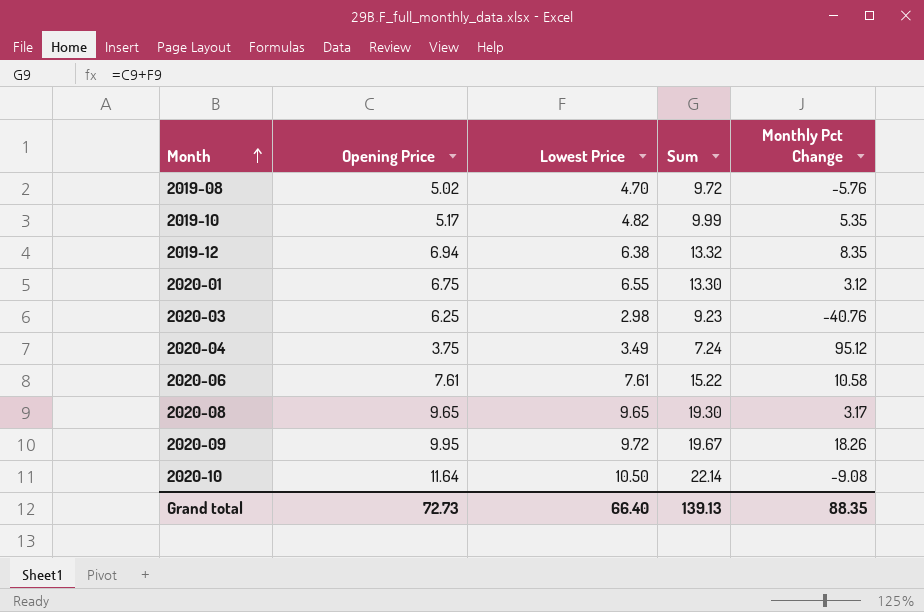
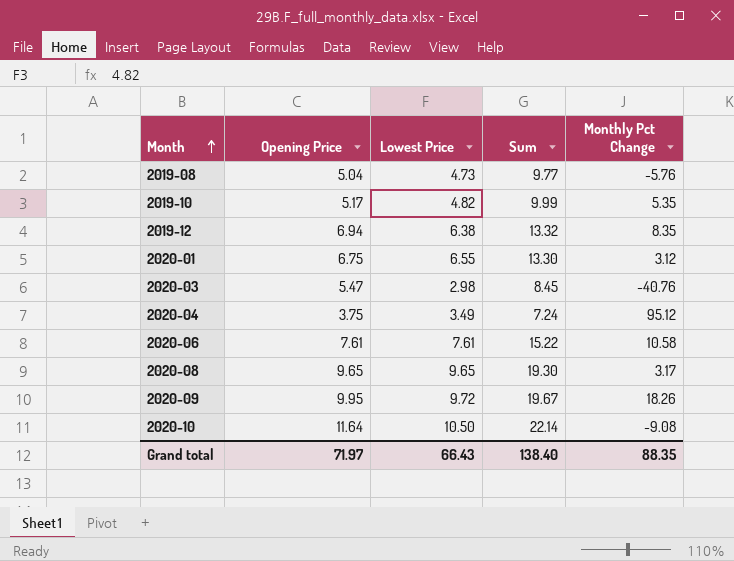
2019-08 | Opening Price: 5.02 -> 5.04
2019-08 | Lowest Price: 4.70 -> 4.73
2019-08 | Sum: 9.72 -> 9.77
2020-03 | Opening Price: 6.25 -> 5.47
2020-03 | Sum: 9.23 -> 8.45
Grand total | Opening Price: 72.73 -> 71.97
Grand total | Lowest Price: 66.40 -> 66.43
Grand total | Sum: 139.13 -> 138.40

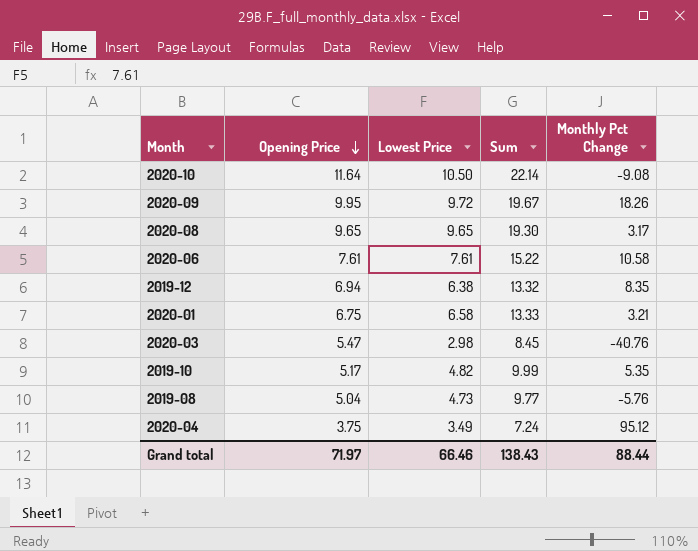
row order: Month ascending -> Opening Price descending
2020-01 | Lowest Price: 6.55 -> 6.58
2020-01 | Sum: 13.30 -> 13.33
2020-01 | Monthly Pct Change: 3.12 -> 3.21
Grand total | Lowest Price: 66.43 -> 66.46
Grand total | Sum: 138.40 -> 138.43
Grand total | Monthly Pct Change: 88.35 -> 88.44

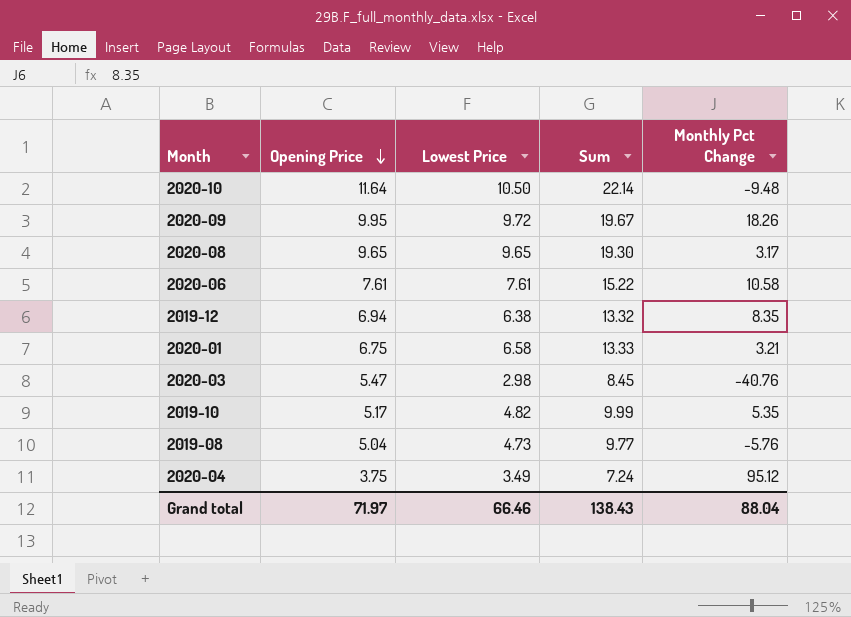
2020-10 | Monthly Pct Change: -9.08 -> -9.48
Grand total | Monthly Pct Change: 88.44 -> 88.04

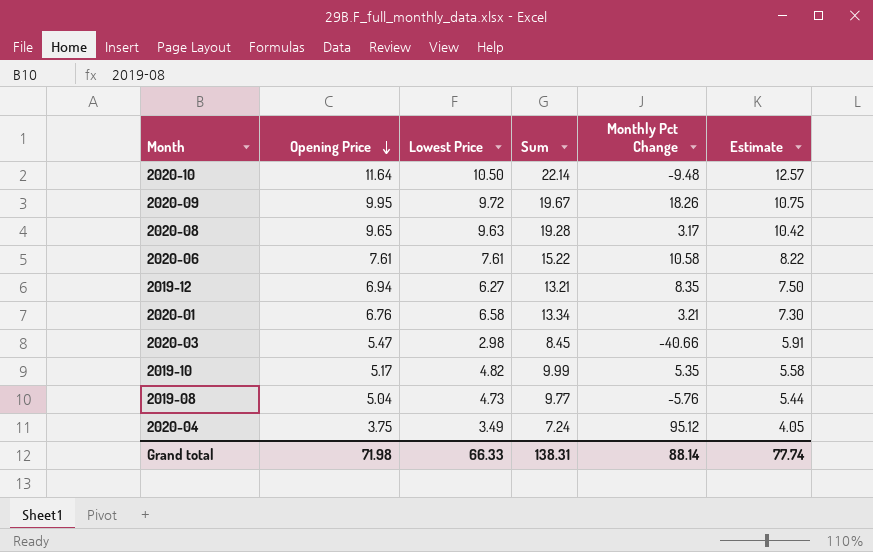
column Estimate | formula: none -> [Opening Price] * 1.08
2020-08 | Lowest Price: 9.65 -> 9.63
2020-08 | Sum: 19.30 -> 19.28
2019-12 | Lowest Price: 6.38 -> 6.27
2019-12 | Sum: 13.32 -> 13.21
2020-01 | Opening Price: 6.75 -> 6.76
2020-01 | Sum: 13.33 -> 13.34
2020-03 | Monthly Pct Change: -40.76 -> -40.66
Grand total | Opening Price: 71.97 -> 71.98
Grand total | Lowest Price: 66.46 -> 66.33
Grand total | Sum: 138.43 -> 138.31
Grand total | Monthly Pct Change: 88.04 -> 88.14

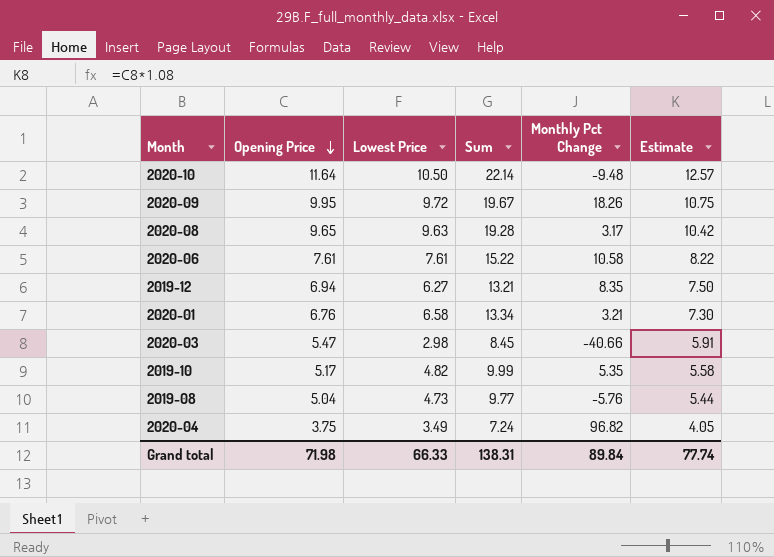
2020-04 | Monthly Pct Change: 95.12 -> 96.82
Grand total | Monthly Pct Change: 88.14 -> 89.84

